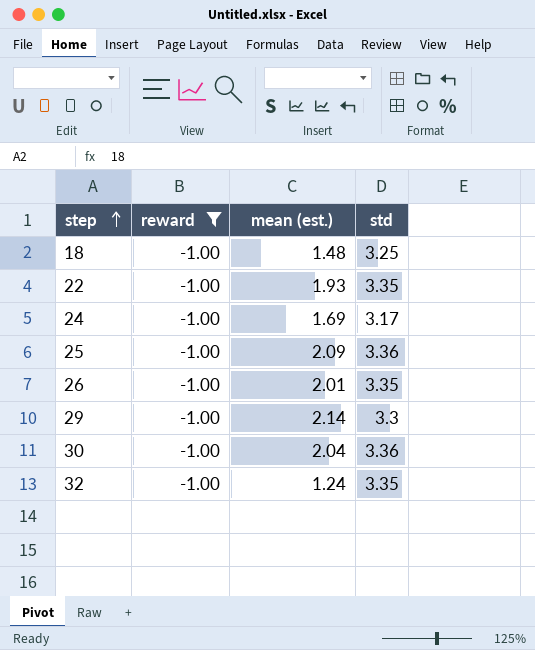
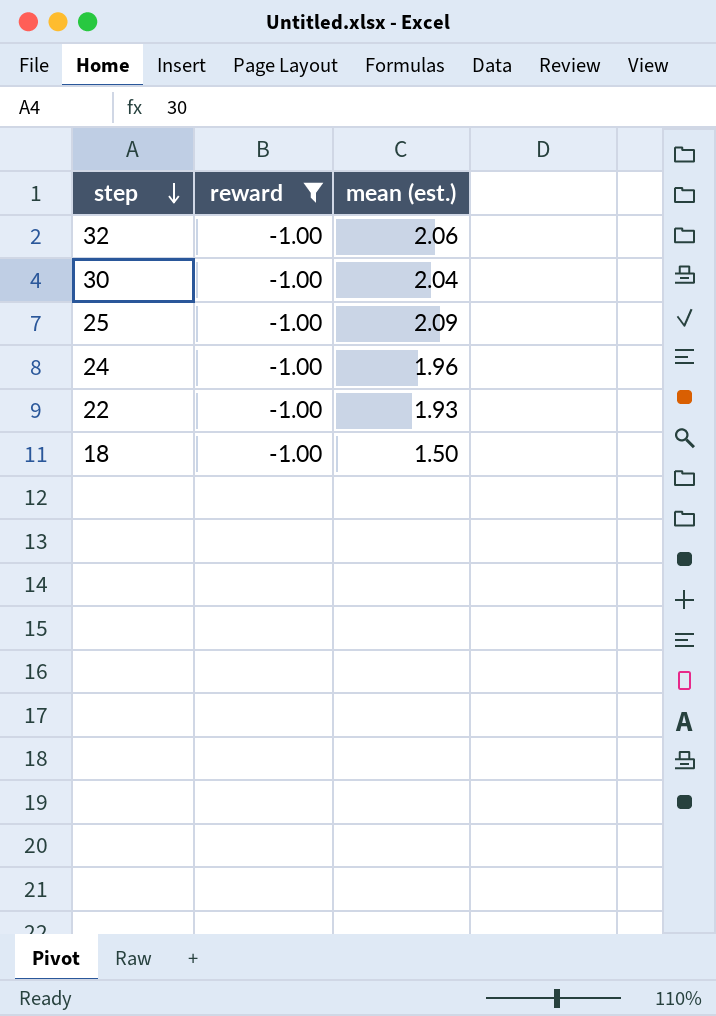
row order: step ascending -> step descending
column std | position: 4 -> none
row 26: -1.00 | 2.01 | 3.35 -> none
row 29: -1.00 | 2.14 | 3.3 -> none
32 | mean (est.): 1.24 -> 2.06
24 | mean (est.): 1.69 -> 1.96
18 | mean (est.): 1.48 -> 1.50

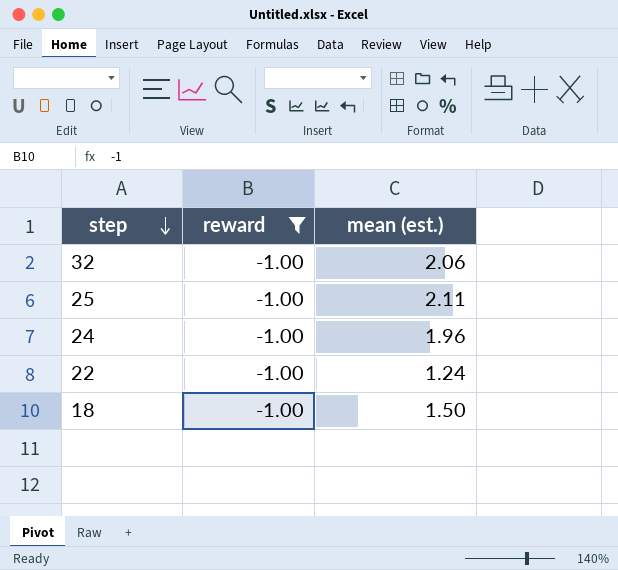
row 30: -1.00 | 2.04 -> none
25 | mean (est.): 2.09 -> 2.11
22 | mean (est.): 1.93 -> 1.24

